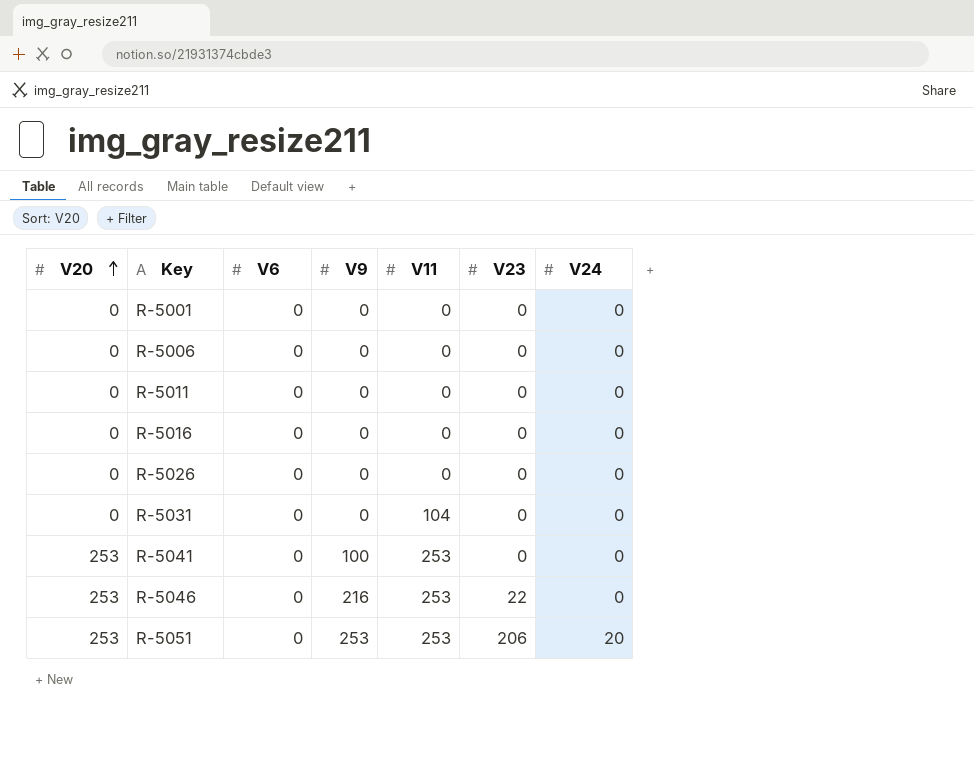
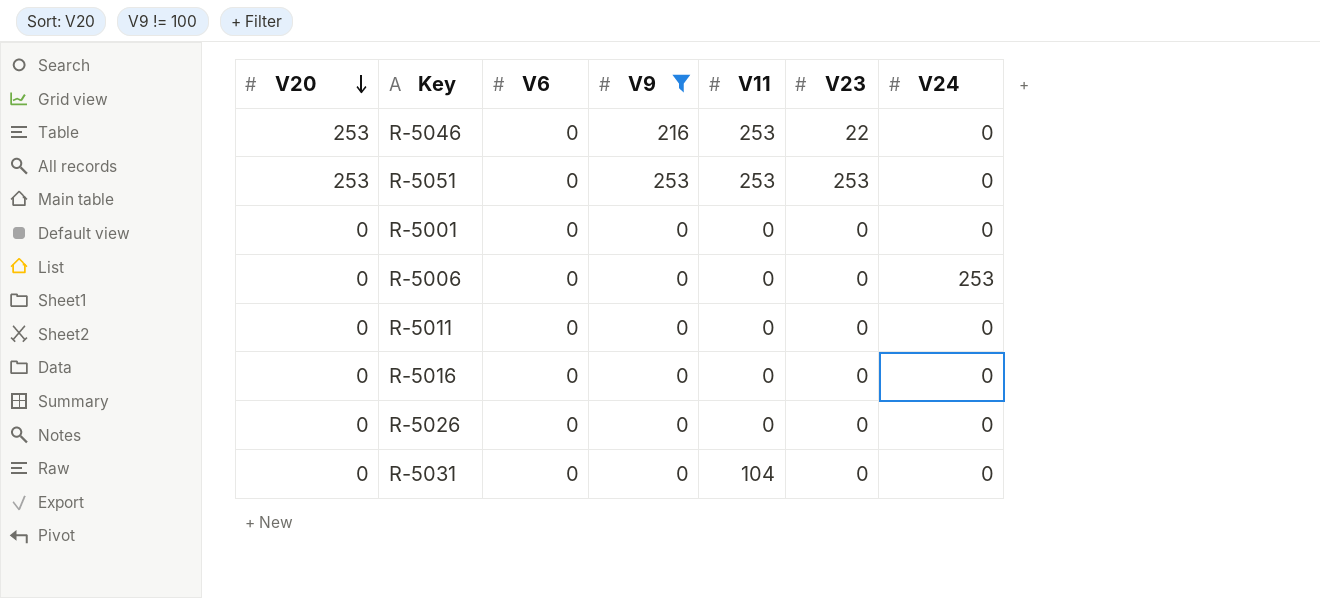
filter: none -> V9 != 100
row order: V20 ascending -> V20 descending
R-5051 | V23: 206 -> 253
R-5051 | V24: 20 -> 0
R-5006 | V24: 0 -> 253

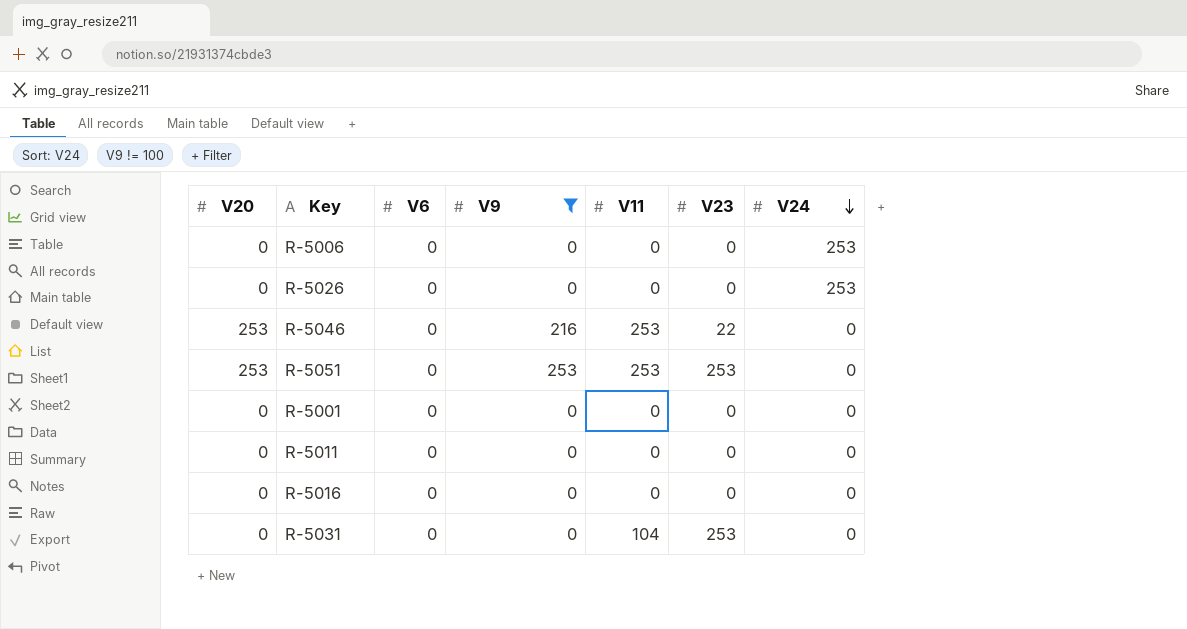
row order: V20 descending -> V24 descending
R-5026 | V24: 0 -> 253
R-5031 | V23: 0 -> 253

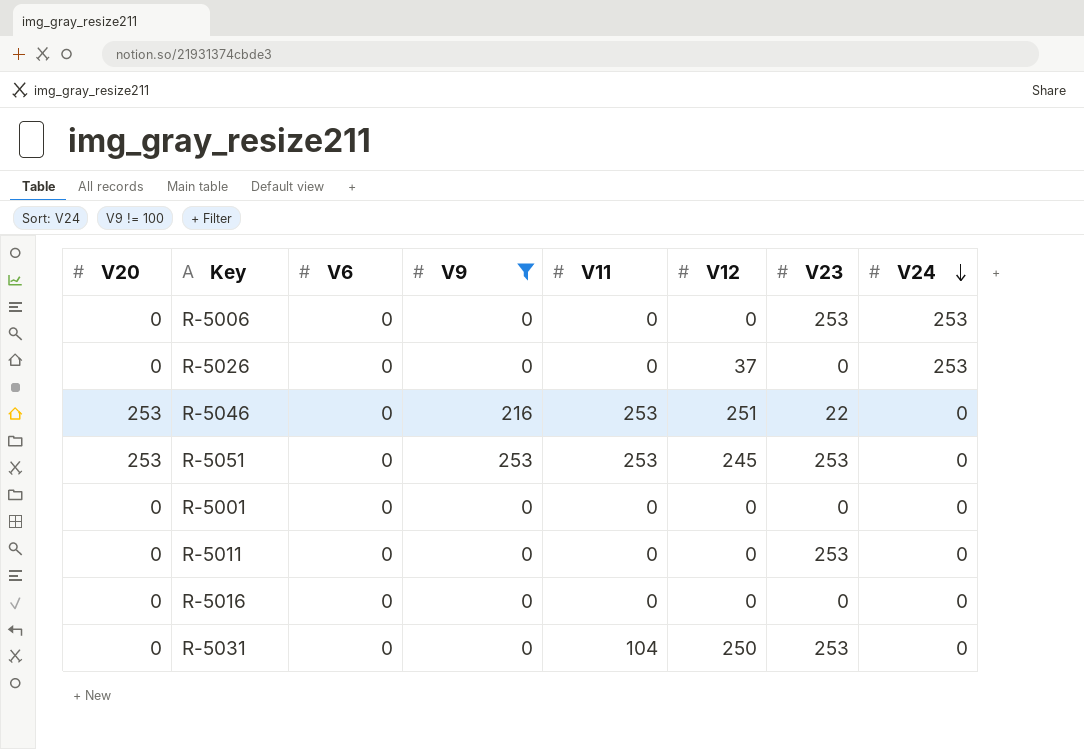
column V12 | position: none -> 6
R-5006 | V23: 0 -> 253
R-5011 | V23: 0 -> 253

